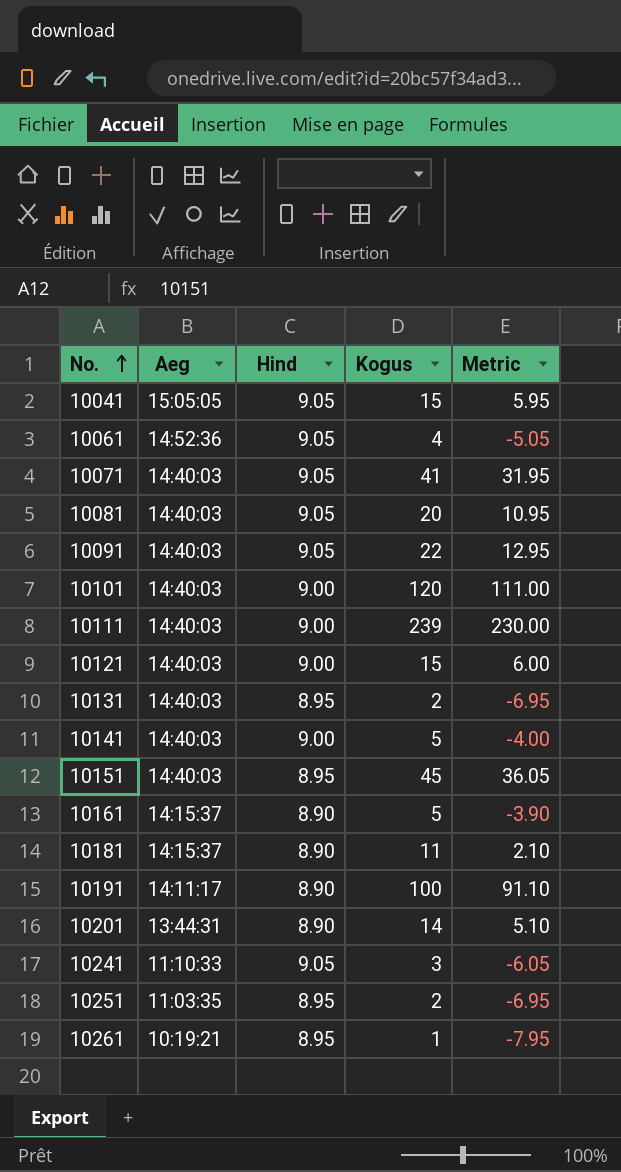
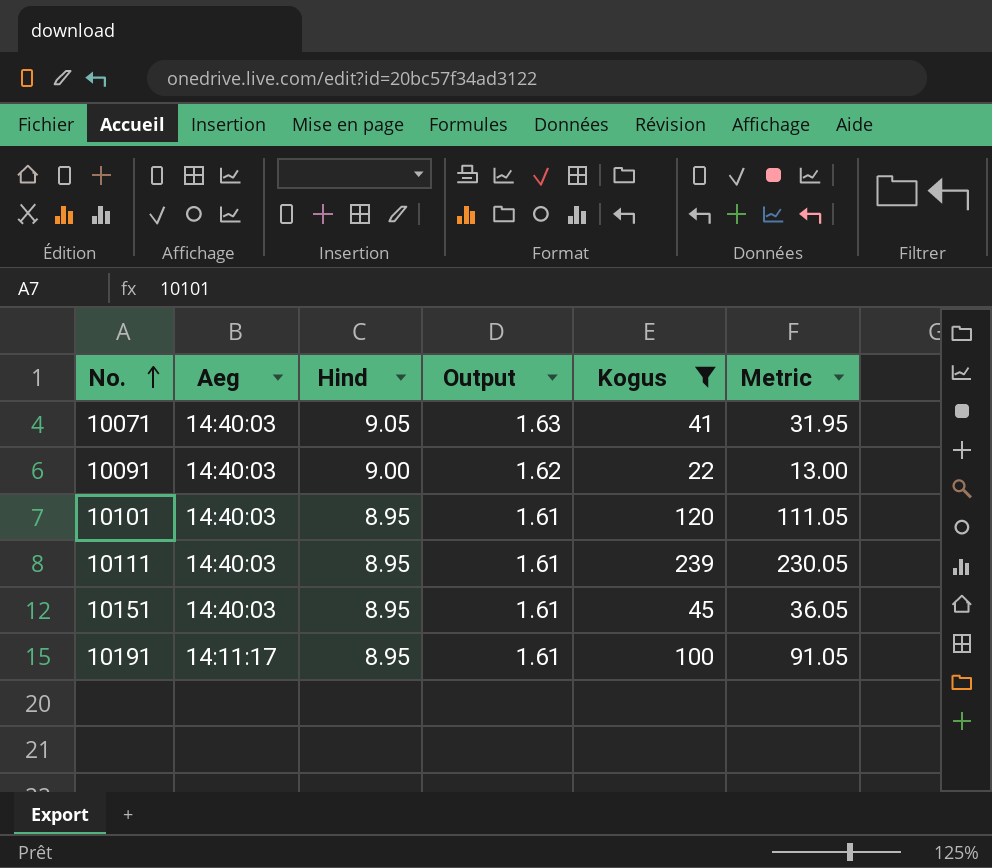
filter: none -> Kogus >= 22
column Output | formula: none -> [Hind] * 0.18
10091 | Hind: 9.05 -> 9.00
10091 | Metric: 12.95 -> 13.00
10101 | Hind: 9.00 -> 8.95
10101 | Metric: 111.00 -> 111.05
10111 | Hind: 9.00 -> 8.95
10111 | Metric: 230.00 -> 230.05
10191 | Hind: 8.90 -> 8.95
10191 | Metric: 91.10 -> 91.05

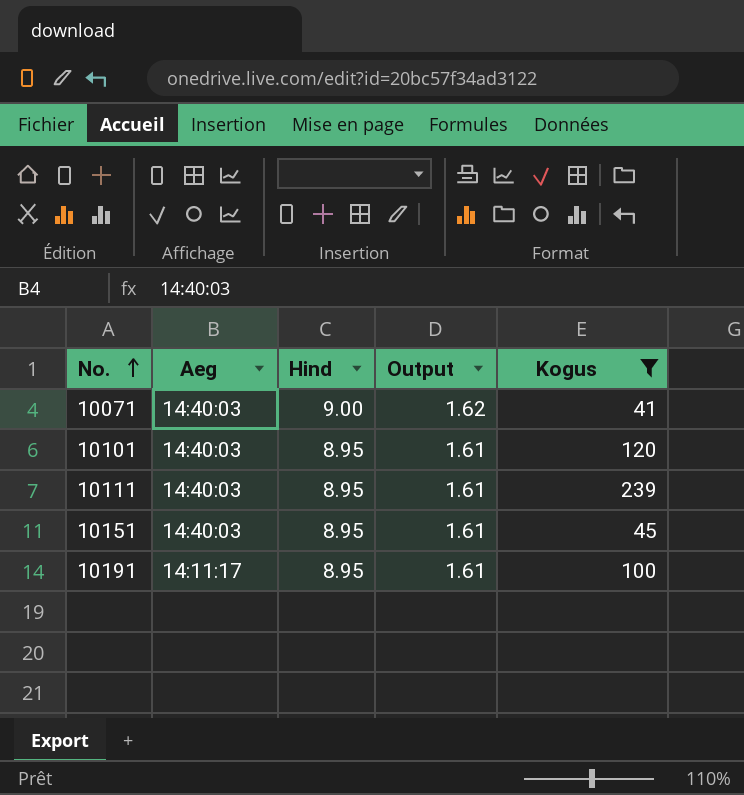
column Metric | formula: [Kogus] - [Hind] -> none
row 10091: 14:40:03 | 9.00 | 1.62 | 22 | 13.00 -> none
10071 | Hind: 9.05 -> 9.00
10071 | Output: 1.63 -> 1.62

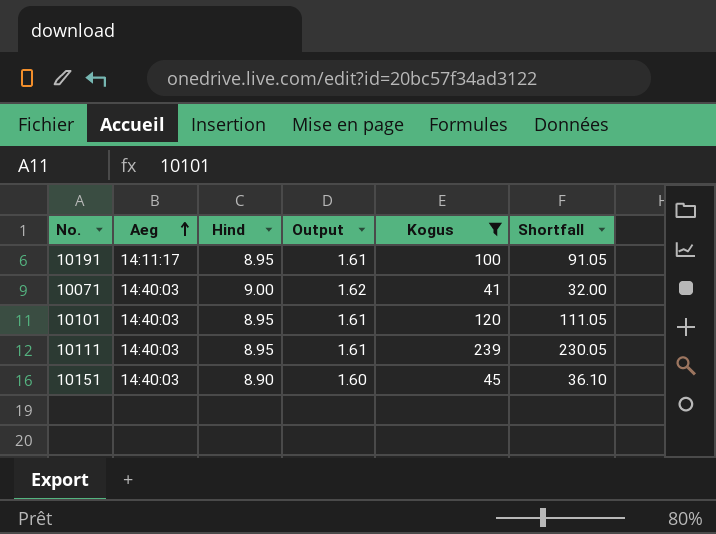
row order: No. ascending -> Aeg ascending
column Shortfall | formula: none -> [Kogus] - [Hind]
10151 | Hind: 8.95 -> 8.90
10151 | Output: 1.61 -> 1.60

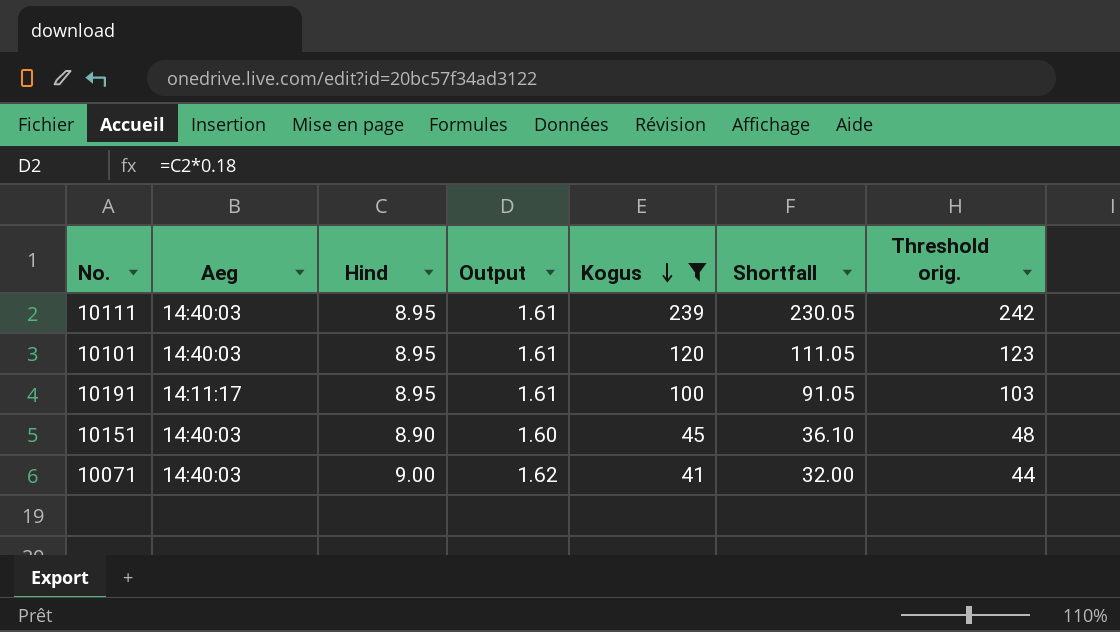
row order: Aeg ascending -> Kogus descending
column Threshold orig. | formula: none -> [Kogus] + 3

